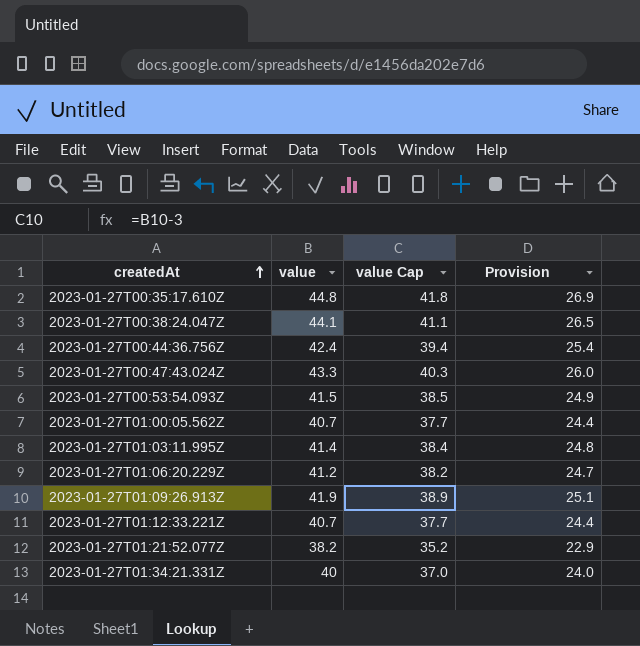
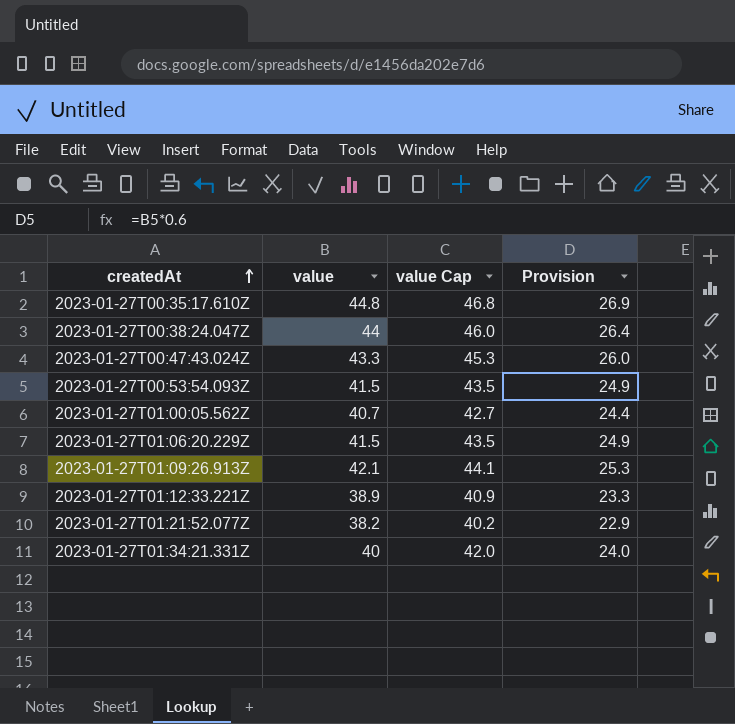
column value Cap | formula: [value] - 3 -> [value] + 2
row 2023-01-27T00:44:36.756Z: 42.4 | 39.4 | 25.4 -> none
row 2023-01-27T01:03:11.995Z: 41.4 | 38.4 | 24.8 -> none
2023-01-27T00:38:24.047Z | value: 44.1 -> 44
2023-01-27T00:38:24.047Z | Provision: 26.5 -> 26.4
2023-01-27T01:06:20.229Z | value: 41.2 -> 41.5
2023-01-27T01:06:20.229Z | Provision: 24.7 -> 24.9
2023-01-27T01:09:26.913Z | value: 41.9 -> 42.1
2023-01-27T01:09:26.913Z | Provision: 25.1 -> 25.3
2023-01-27T01:12:33.221Z | value: 40.7 -> 38.9
2023-01-27T01:12:33.221Z | Provision: 24.4 -> 23.3

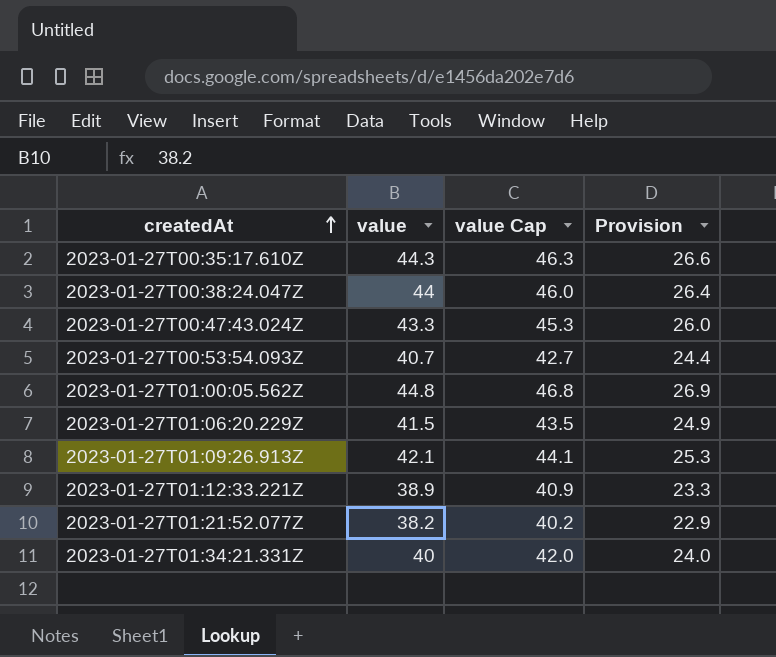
2023-01-27T00:35:17.610Z | value: 44.8 -> 44.3
2023-01-27T00:35:17.610Z | value Cap: 46.8 -> 46.3
2023-01-27T00:35:17.610Z | Provision: 26.9 -> 26.6
2023-01-27T00:53:54.093Z | value: 41.5 -> 40.7
2023-01-27T00:53:54.093Z | value Cap: 43.5 -> 42.7
2023-01-27T00:53:54.093Z | Provision: 24.9 -> 24.4
2023-01-27T01:00:05.562Z | value: 40.7 -> 44.8
2023-01-27T01:00:05.562Z | value Cap: 42.7 -> 46.8
2023-01-27T01:00:05.562Z | Provision: 24.4 -> 26.9

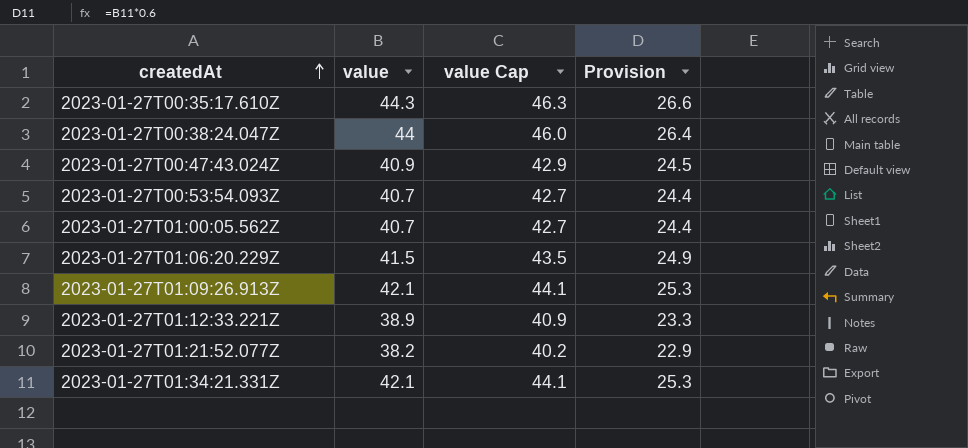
2023-01-27T00:47:43.024Z | value: 43.3 -> 40.9
2023-01-27T00:47:43.024Z | value Cap: 45.3 -> 42.9
2023-01-27T00:47:43.024Z | Provision: 26.0 -> 24.5
2023-01-27T01:00:05.562Z | value: 44.8 -> 40.7
2023-01-27T01:00:05.562Z | value Cap: 46.8 -> 42.7
2023-01-27T01:00:05.562Z | Provision: 26.9 -> 24.4
2023-01-27T01:34:21.331Z | value: 40 -> 42.1
2023-01-27T01:34:21.331Z | value Cap: 42.0 -> 44.1
2023-01-27T01:34:21.331Z | Provision: 24.0 -> 25.3

